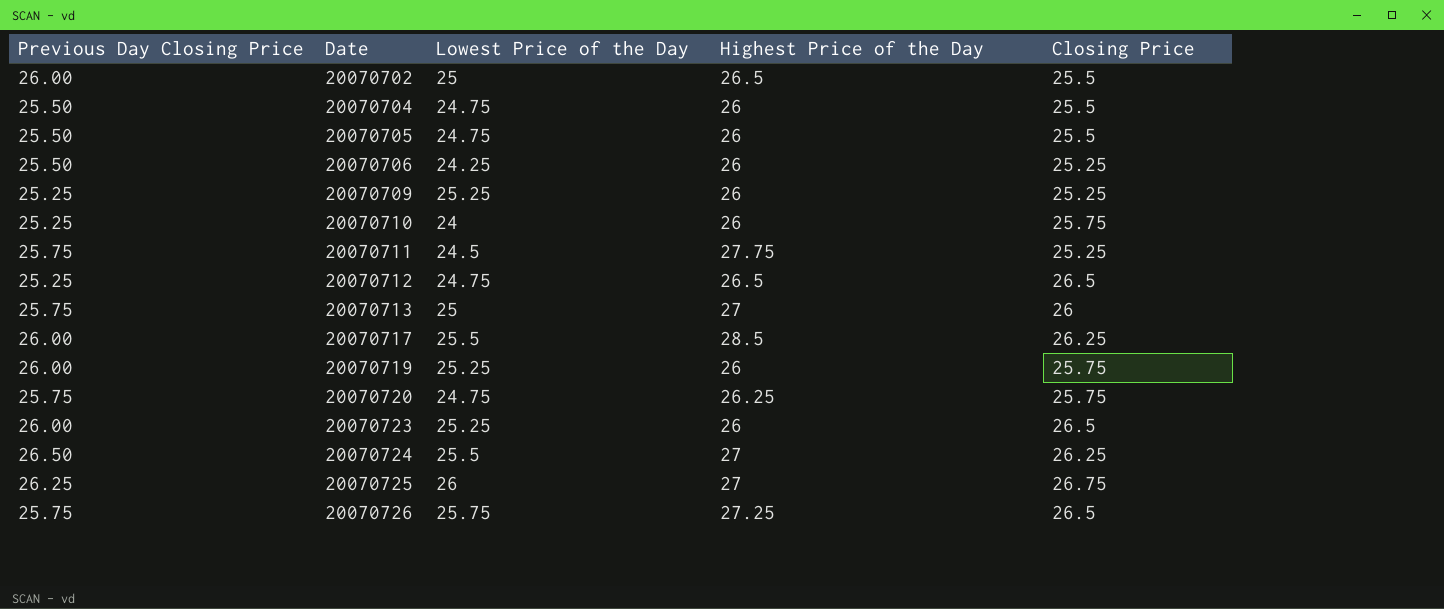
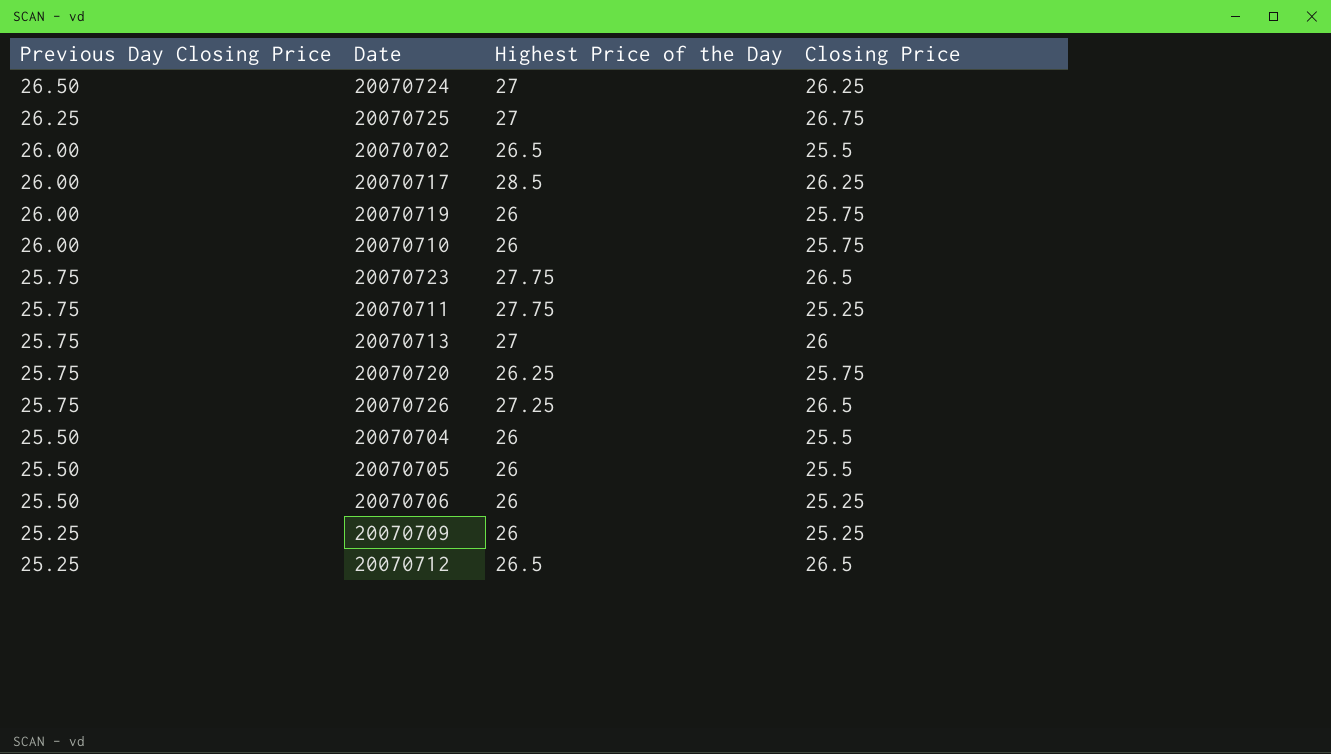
row order: Date ascending -> Previous Day Closing Price descending
column Lowest Price of the Day | position: 3 -> none
20070710 | Previous Day Closing Price: 25.25 -> 26.00
20070723 | Previous Day Closing Price: 26.00 -> 25.75
20070723 | Highest Price of the Day: 26 -> 27.75

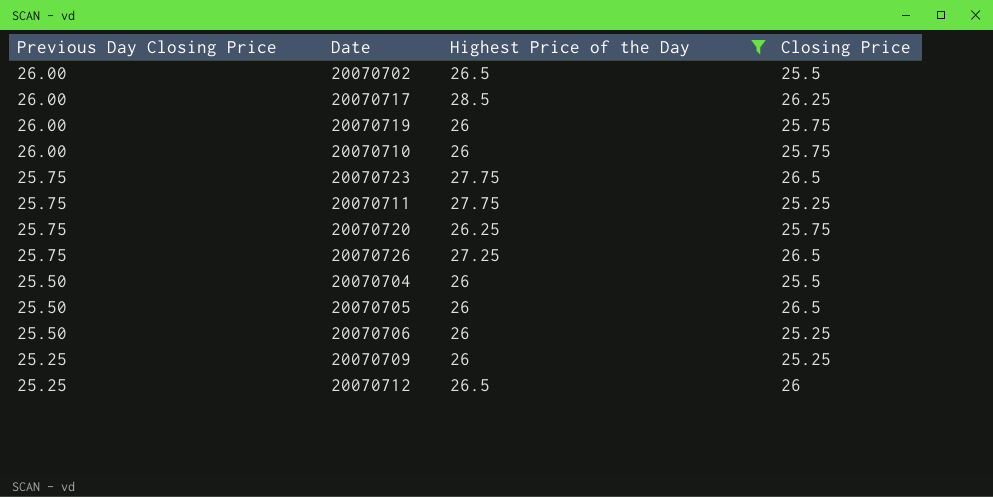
filter: none -> Highest Price of the Day != 27
20070705 | Closing Price: 25.5 -> 26.5
20070712 | Closing Price: 26.5 -> 26

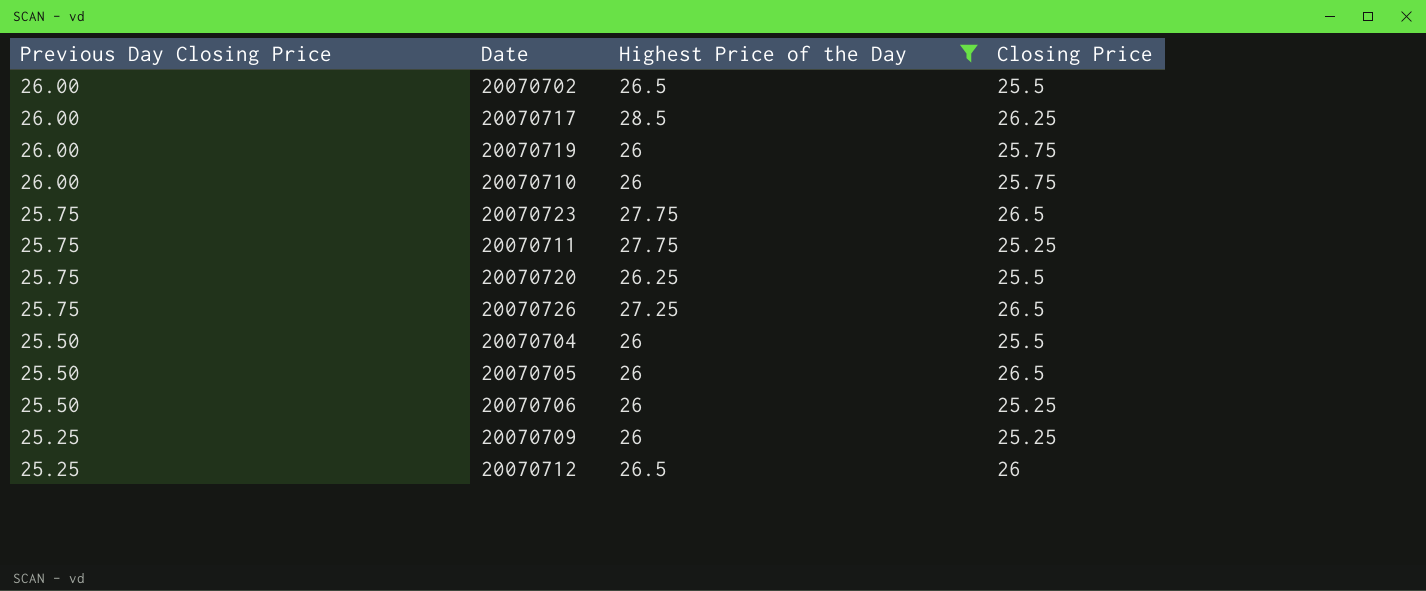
20070720 | Closing Price: 25.75 -> 25.5

